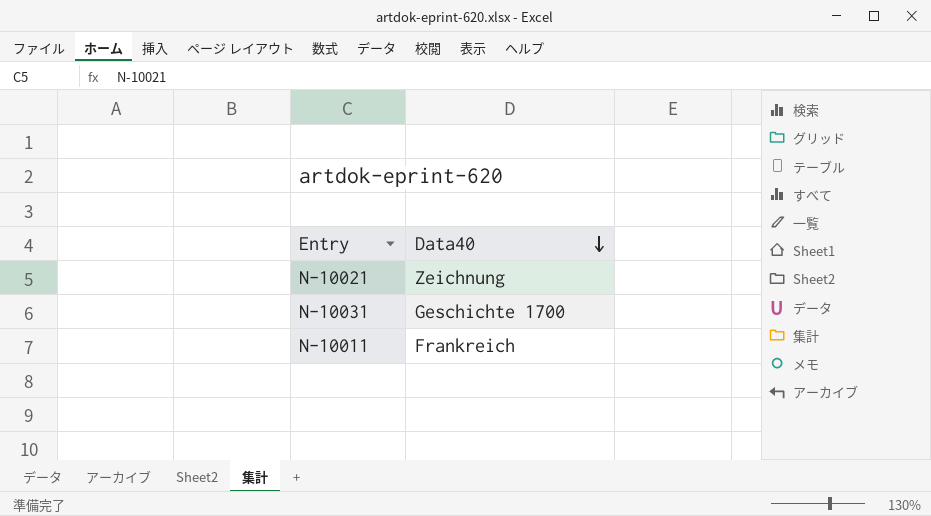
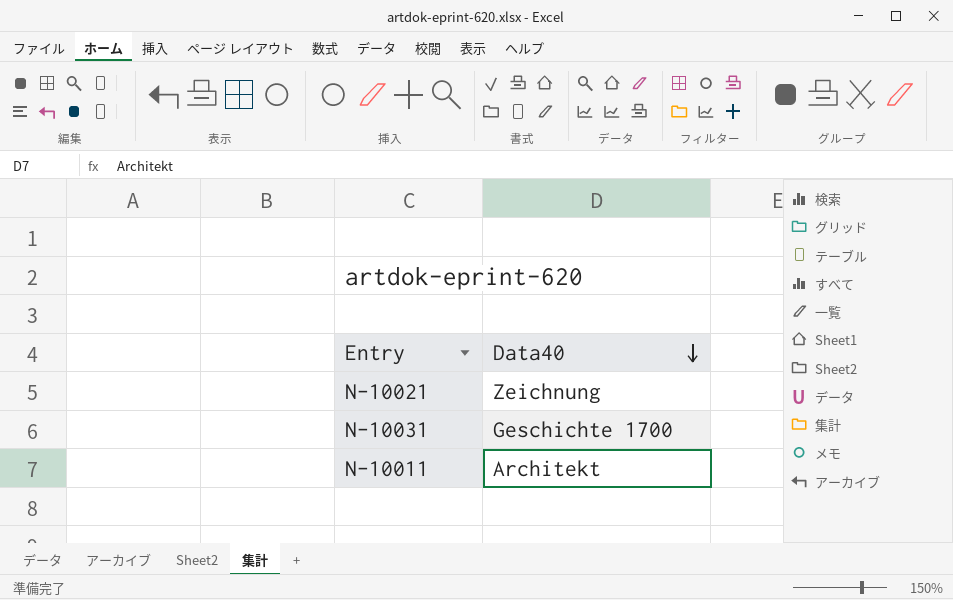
N-10011 | Data40: Frankreich -> Architekt

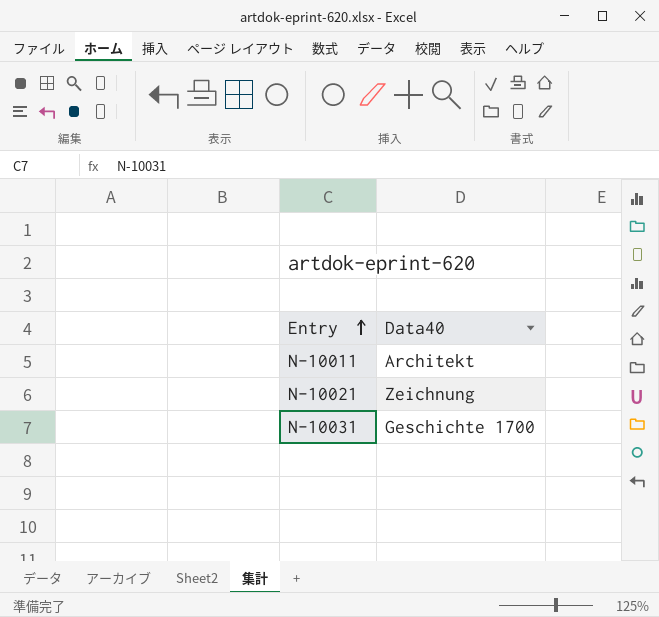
row order: Data40 descending -> Entry ascending

